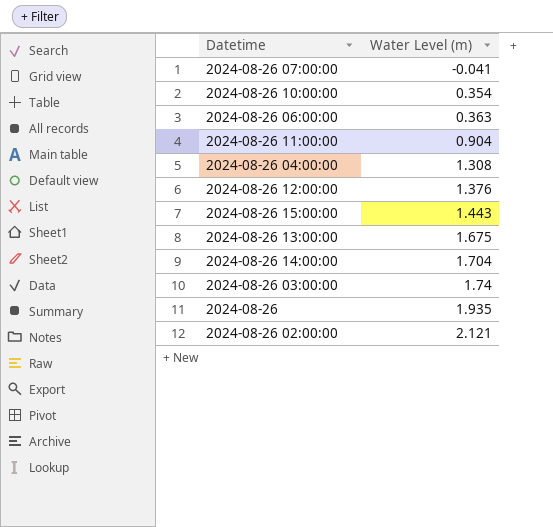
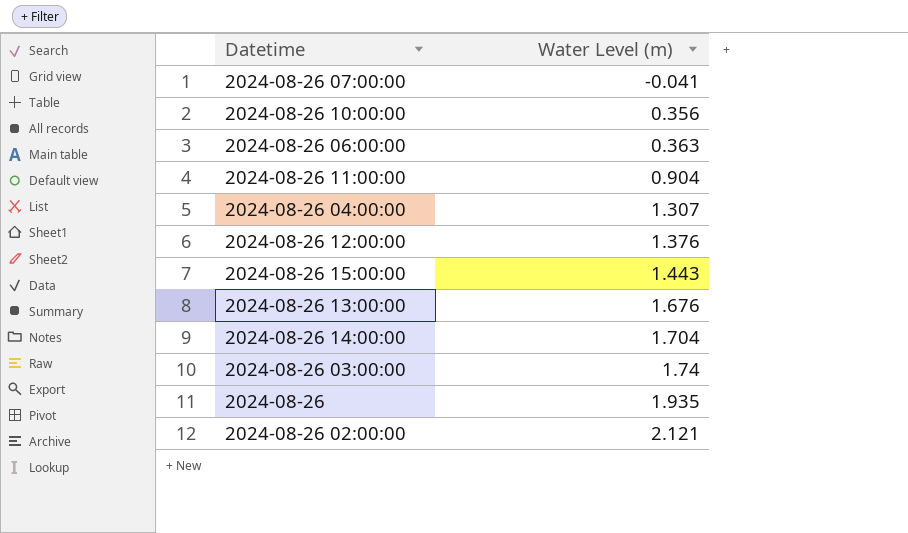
2024-08-26 10:00:00 | Water Level (m): 0.354 -> 0.356
2024-08-26 04:00:00 | Water Level (m): 1.308 -> 1.307
2024-08-26 13:00:00 | Water Level (m): 1.675 -> 1.676

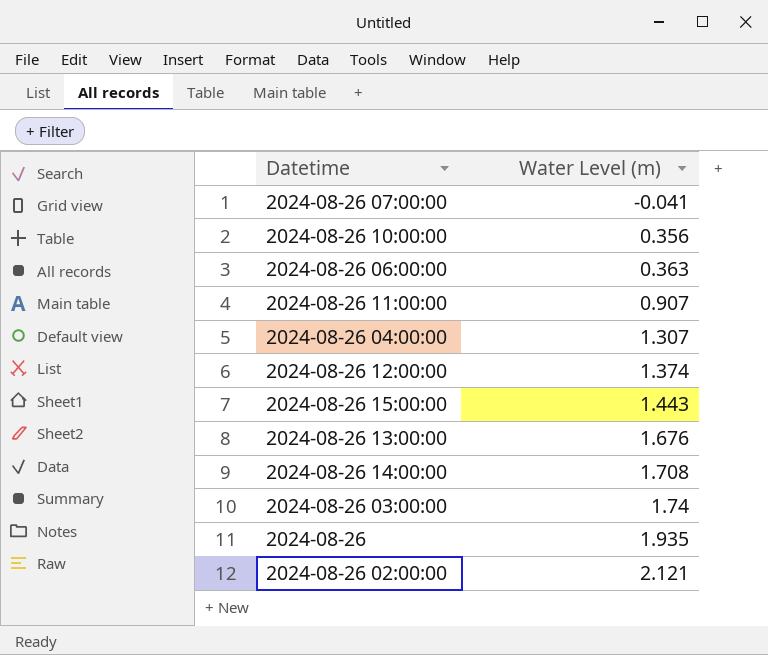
2024-08-26 11:00:00 | Water Level (m): 0.904 -> 0.907
2024-08-26 12:00:00 | Water Level (m): 1.376 -> 1.374
2024-08-26 14:00:00 | Water Level (m): 1.704 -> 1.708

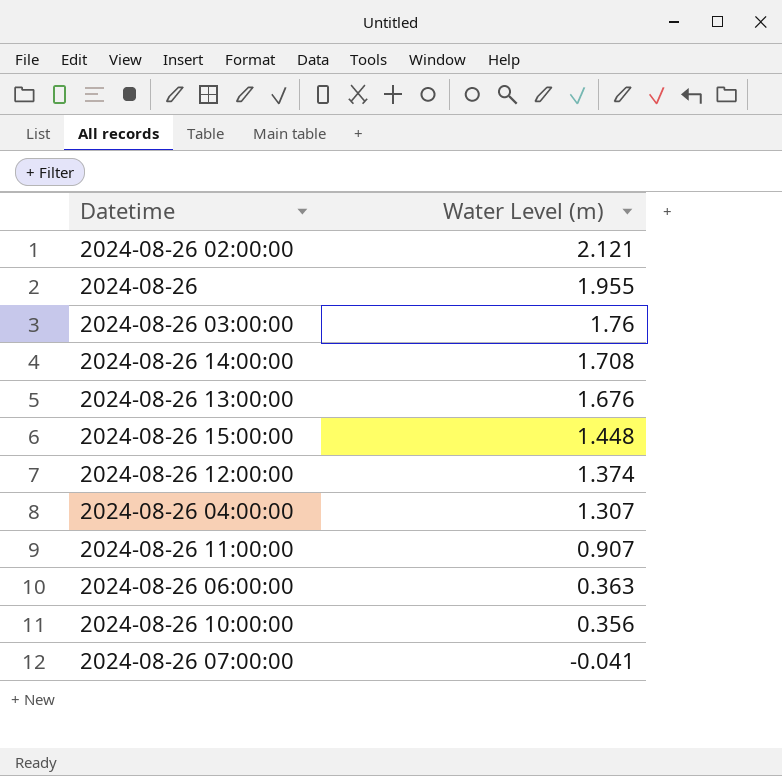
row order: Water Level (m) ascending -> Water Level (m) descending
2024-08-26 | Water Level (m): 1.935 -> 1.955
2024-08-26 03:00:00 | Water Level (m): 1.74 -> 1.76
2024-08-26 15:00:00 | Water Level (m): 1.443 -> 1.448

